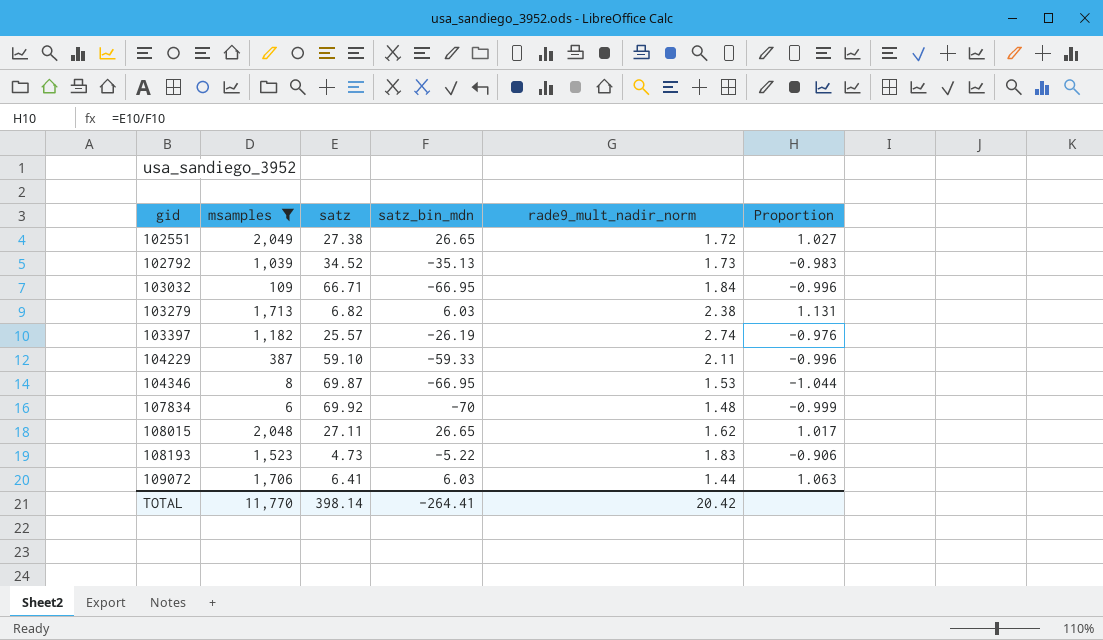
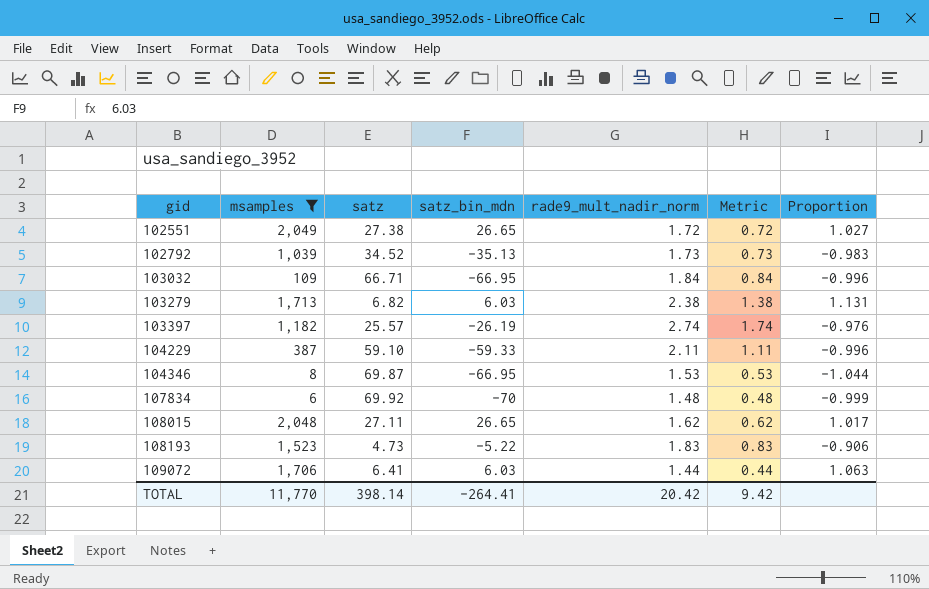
column Metric | formula: none -> [rade9_mult_nadir_norm] - 1

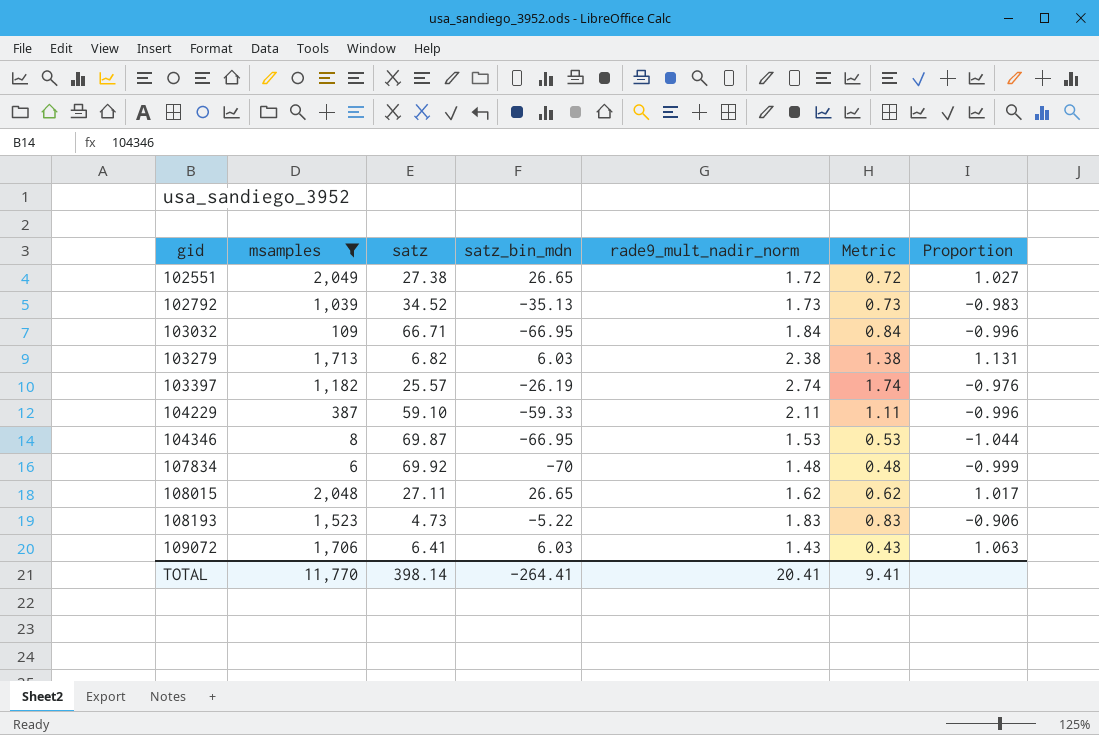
109072 | rade9_mult_nadir_norm: 1.44 -> 1.43
109072 | Metric: 0.44 -> 0.43
TOTAL | rade9_mult_nadir_norm: 20.42 -> 20.41
TOTAL | Metric: 9.42 -> 9.41

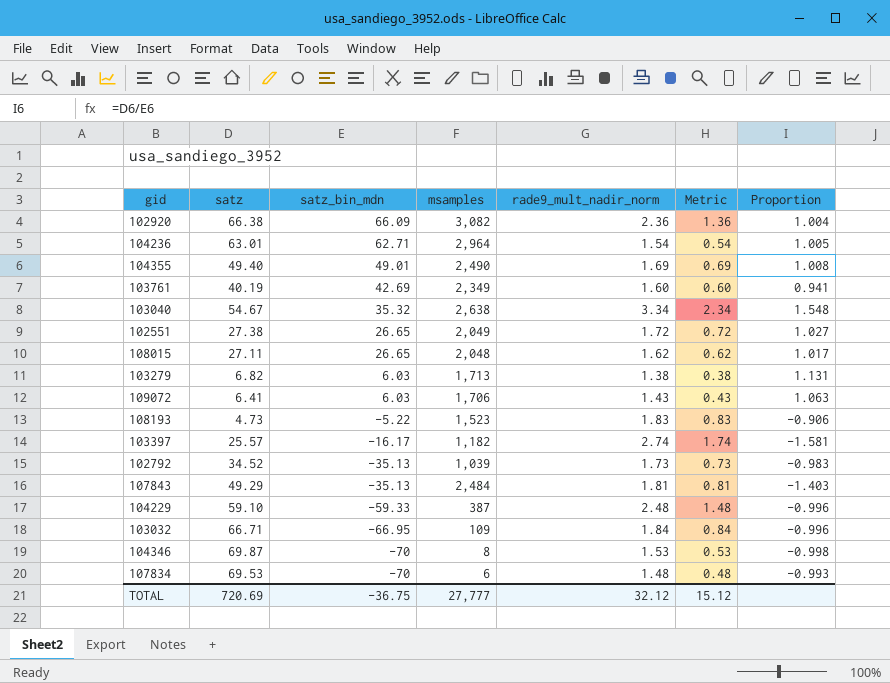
filter: msamples <= 2,049 -> none
row order: gid ascending -> satz_bin_mdn descending
column msamples | position: 2 -> 4
103279 | rade9_mult_nadir_norm: 2.38 -> 1.38
103279 | Metric: 1.38 -> 0.38
103397 | satz_bin_mdn: -26.19 -> -16.17
103397 | Proportion: -0.976 -> -1.581
104229 | rade9_mult_nadir_norm: 2.11 -> 2.48
104229 | Metric: 1.11 -> 1.48
104346 | satz_bin_mdn: -66.95 -> -70
104346 | Proportion: -1.044 -> -0.998
107834 | satz: 69.92 -> 69.53
107834 | Proportion: -0.999 -> -0.993
TOTAL | satz: 398.14 -> 720.69
TOTAL | satz_bin_mdn: -264.41 -> -36.75
TOTAL | msamples: 11,770 -> 27,777
TOTAL | rade9_mult_nadir_norm: 20.41 -> 32.12
TOTAL | Metric: 9.41 -> 15.12

